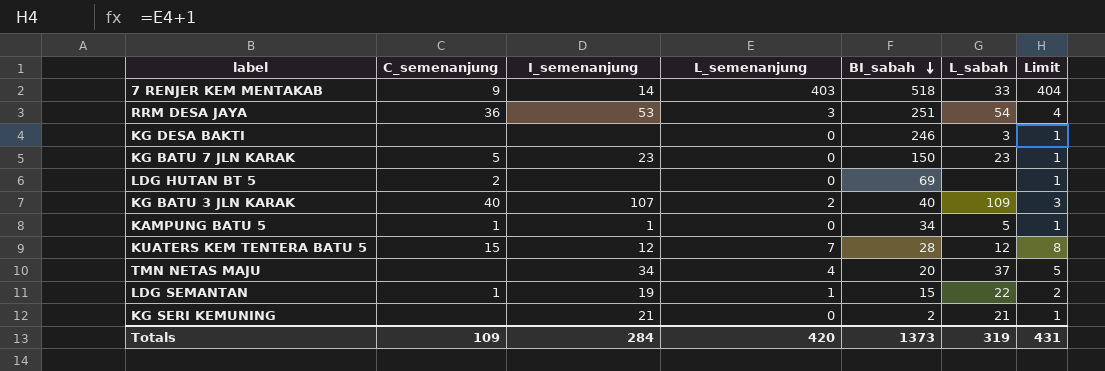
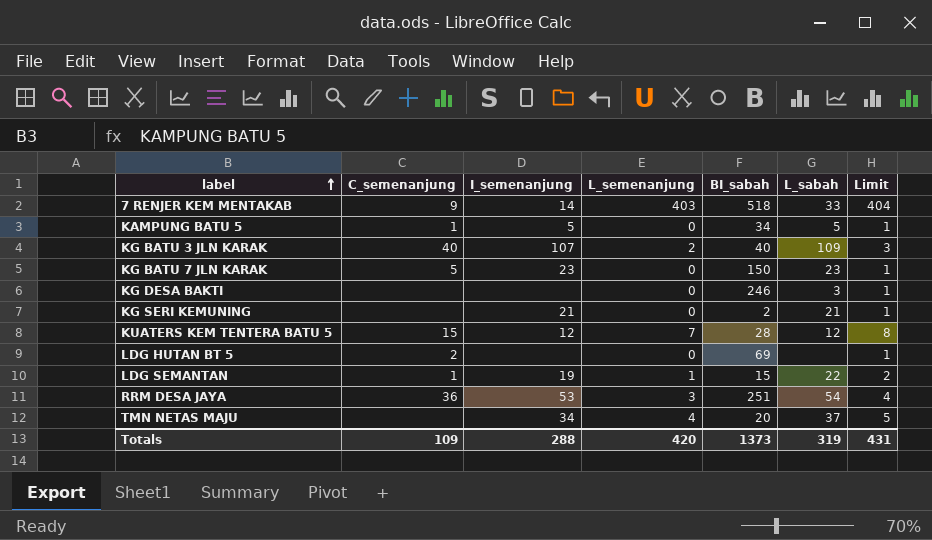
row order: BI_sabah descending -> label ascending
KAMPUNG BATU 5 | I_semenanjung: 1 -> 5
Totals | I_semenanjung: 284 -> 288

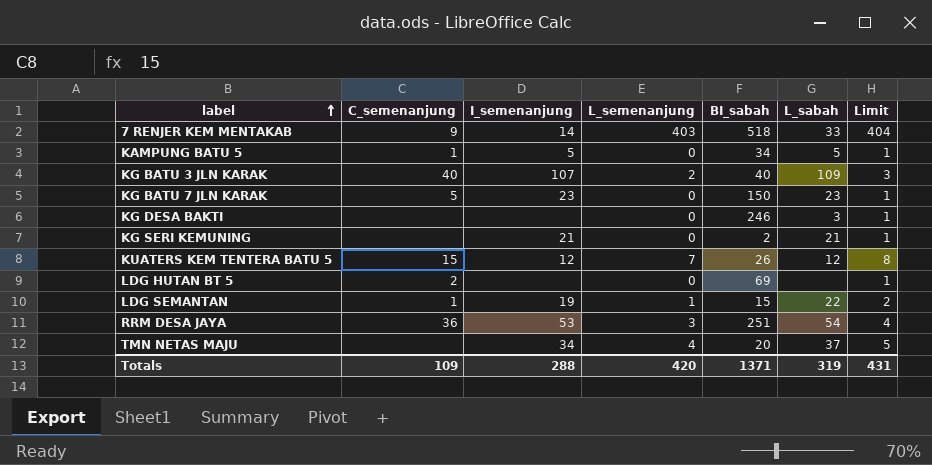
KUATERS KEM TENTERA BATU 5 | BI_sabah: 28 -> 26
Totals | BI_sabah: 1373 -> 1371

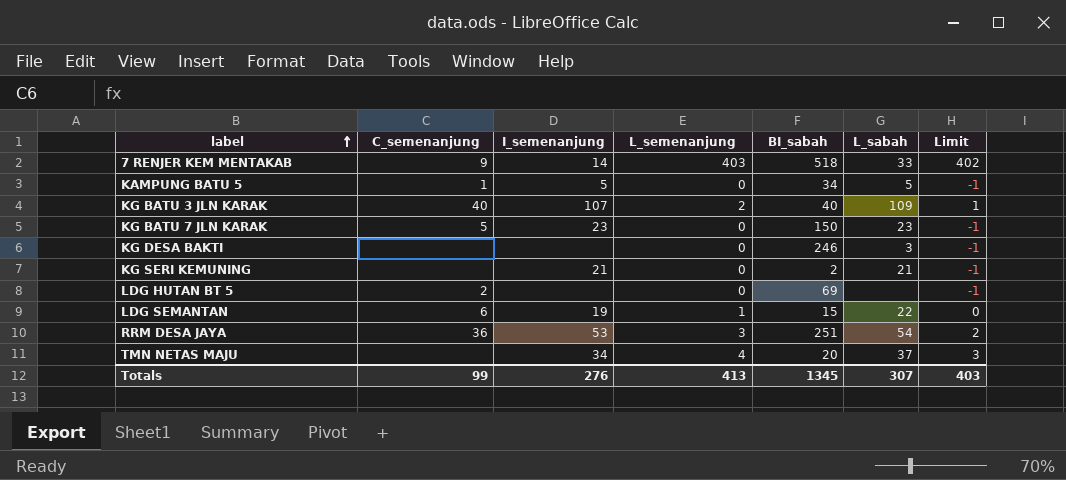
column Limit | formula: [L_semenanjung] + 1 -> [L_semenanjung] - 1
row KUATERS KEM TENTERA BATU 5: 15 | 12 | 7 | 26 | 12 | 8 -> none
LDG SEMANTAN | C_semenanjung: 1 -> 6
Totals | C_semenanjung: 109 -> 99
Totals | I_semenanjung: 288 -> 276
Totals | L_semenanjung: 420 -> 413
Totals | BI_sabah: 1371 -> 1345
Totals | L_sabah: 319 -> 307
Totals | Limit: 431 -> 403

